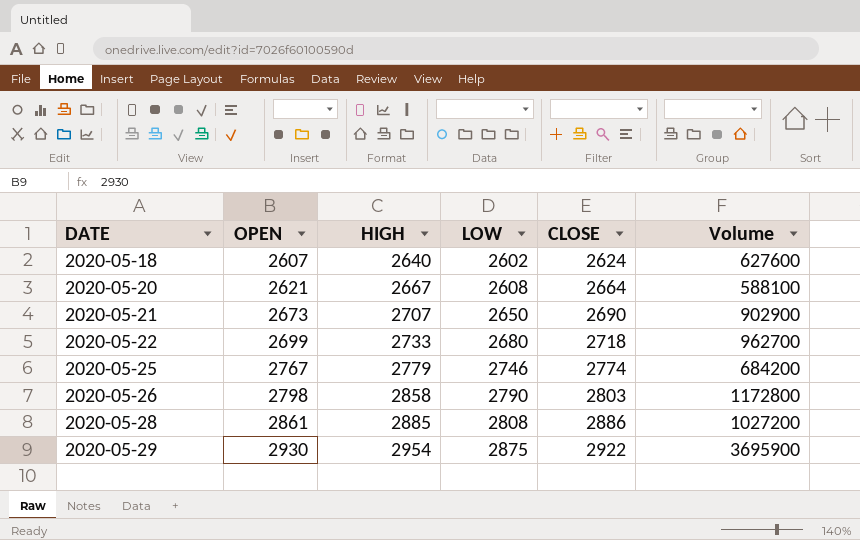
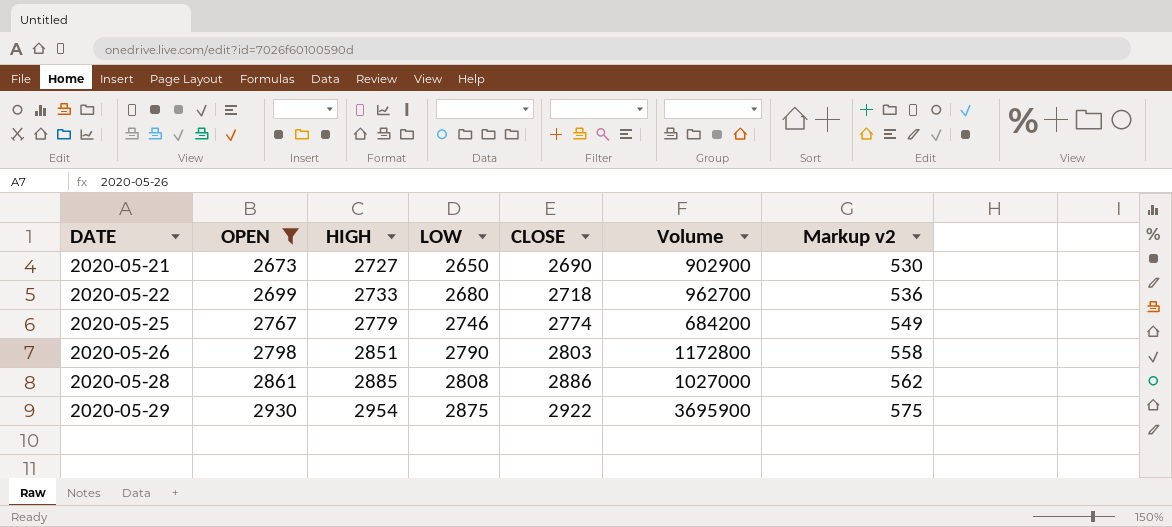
filter: none -> OPEN >= 2673
column Markup v2 | formula: none -> [LOW] * 0.2
2020-05-21 | HIGH: 2707 -> 2727
2020-05-26 | HIGH: 2858 -> 2851
2020-05-28 | Volume: 1027200 -> 1027000

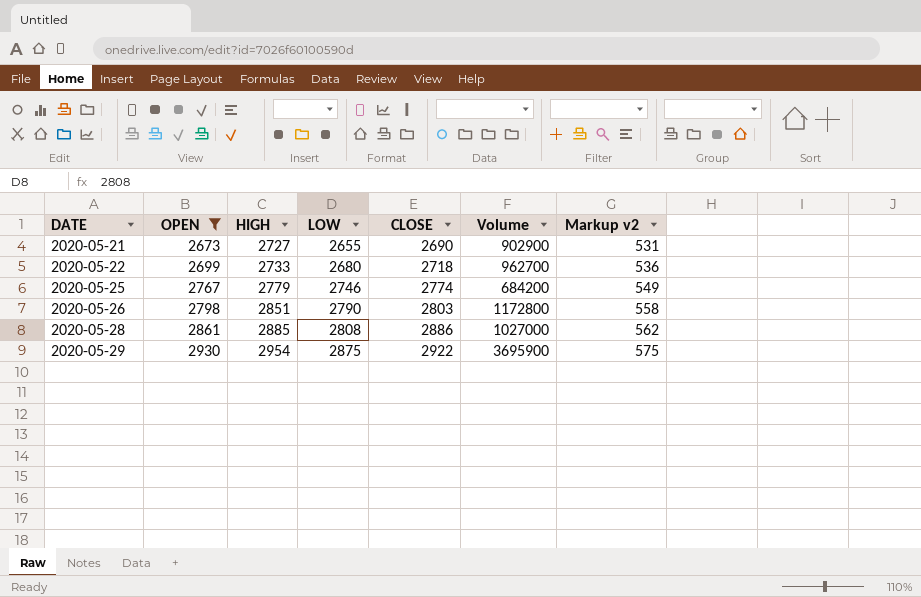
2020-05-21 | LOW: 2650 -> 2655
2020-05-21 | Markup v2: 530 -> 531

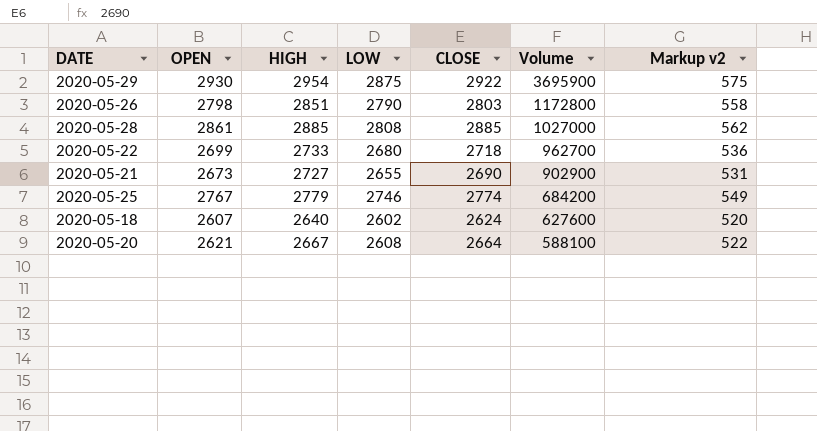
filter: OPEN >= 2673 -> none
row order: DATE ascending -> Volume descending
2020-05-28 | CLOSE: 2886 -> 2885

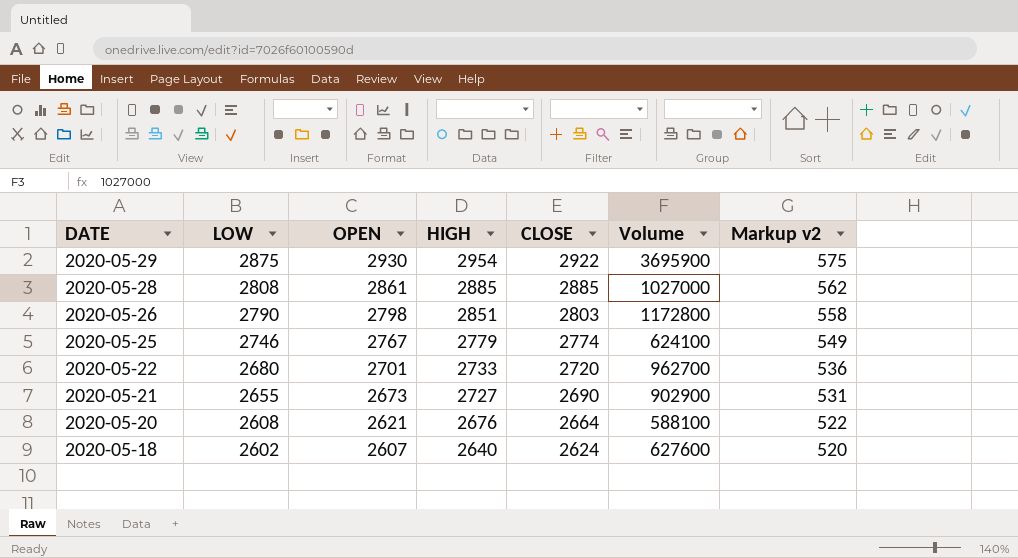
row order: Volume descending -> DATE descending
column LOW | position: 4 -> 2
2020-05-25 | Volume: 684200 -> 624100
2020-05-22 | OPEN: 2699 -> 2701
2020-05-22 | CLOSE: 2718 -> 2720
2020-05-20 | HIGH: 2667 -> 2676

